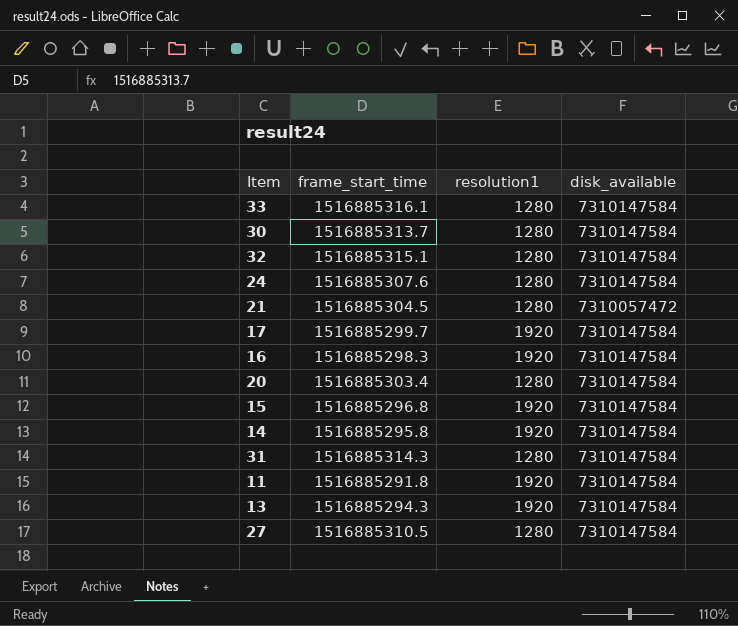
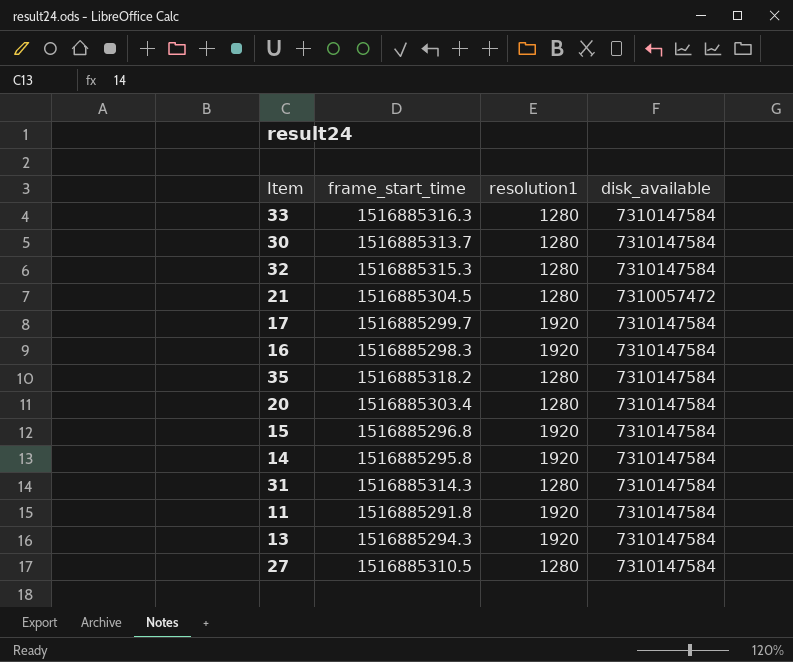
row 24: 1516885307.6 | 1280 | 7310147584 -> none
33 | frame_start_time: 1516885316.1 -> 1516885316.3
32 | frame_start_time: 1516885315.1 -> 1516885315.3
row 35: none -> 1516885318.2 | 1280 | 7310147584

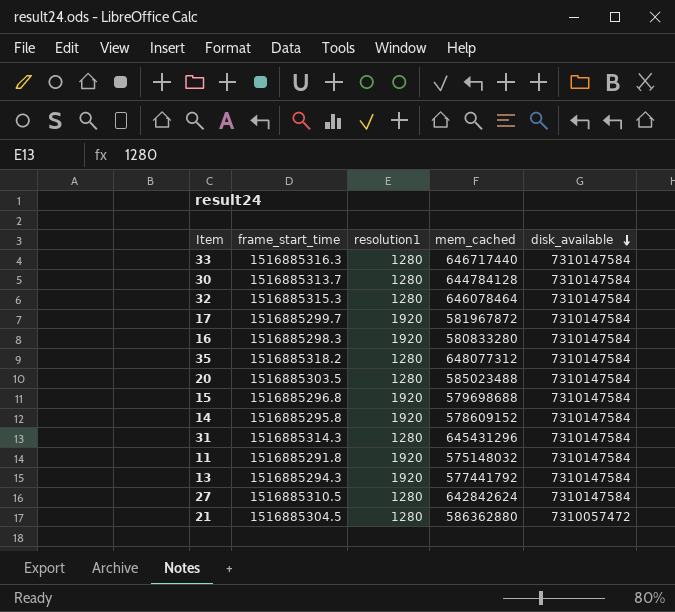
row order: none -> disk_available descending
column mem_cached | position: none -> 4
20 | frame_start_time: 1516885303.4 -> 1516885303.5

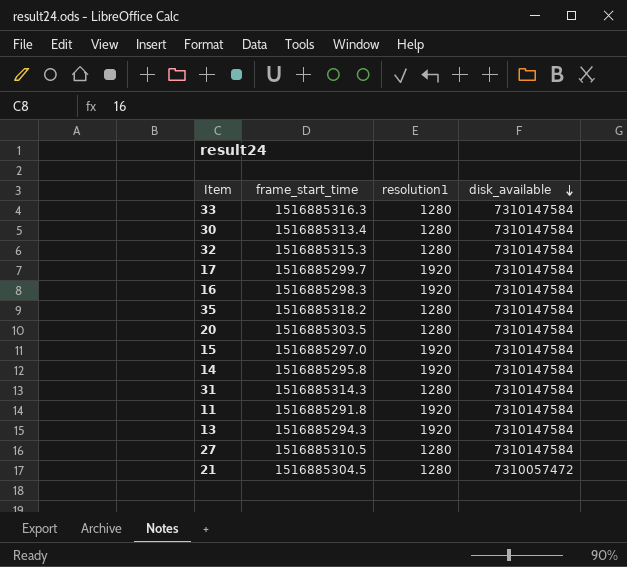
column mem_cached | position: 4 -> none
30 | frame_start_time: 1516885313.7 -> 1516885313.4
15 | frame_start_time: 1516885296.8 -> 1516885297.0

